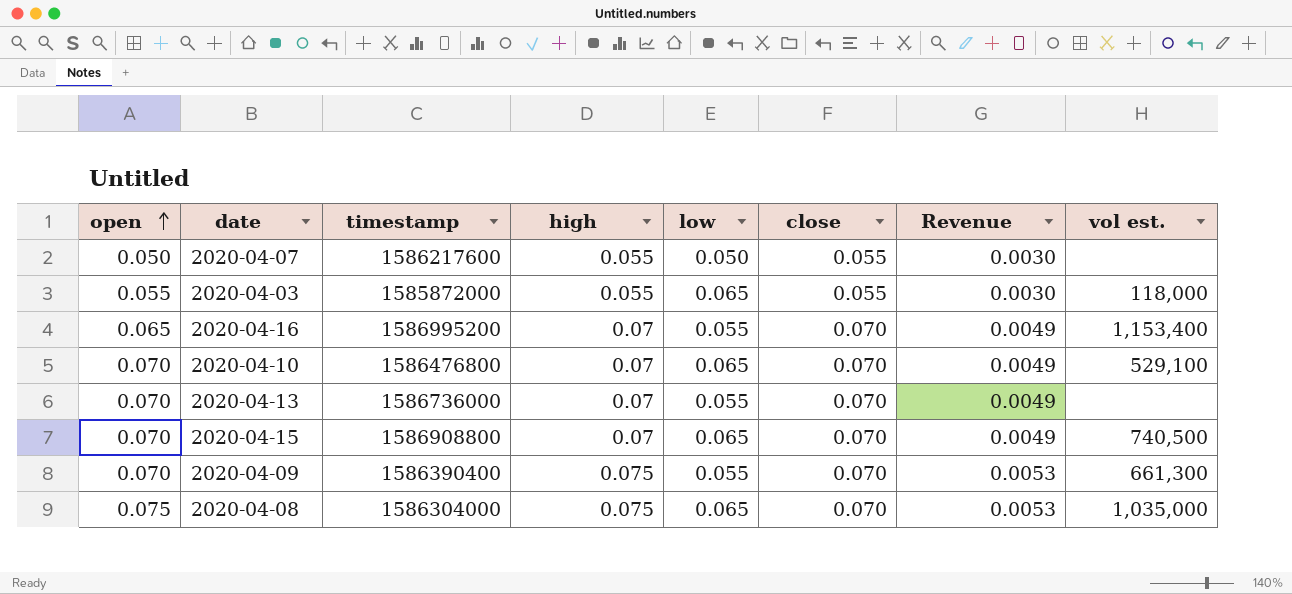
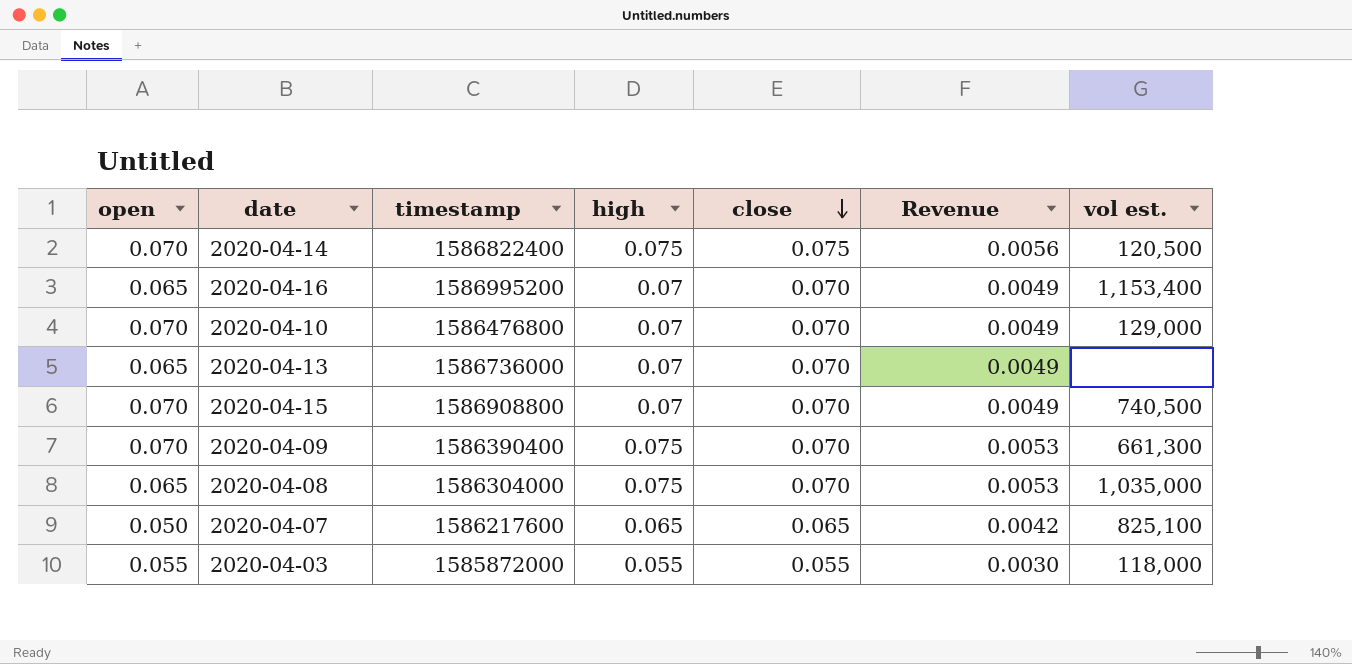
row order: open ascending -> close descending
column low | position: 5 -> none
row 2020-04-14: none -> 0.070 | 1586822400 | 0.075 | 0.075 | 0.0056 | 120,500
2020-04-10 | vol est.: 529,100 -> 129,000
2020-04-13 | open: 0.070 -> 0.065
2020-04-08 | open: 0.075 -> 0.065
2020-04-07 | high: 0.055 -> 0.065
2020-04-07 | close: 0.055 -> 0.065
2020-04-07 | Revenue: 0.0030 -> 0.0042
2020-04-07 | vol est.: none -> 825,100

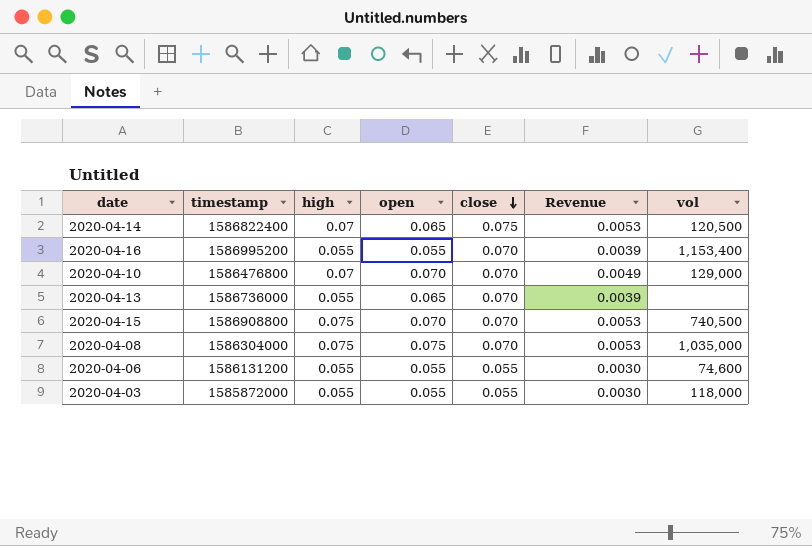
column open | position: 1 -> 4
column name: vol est. -> vol
row 2020-04-09: 0.070 | 1586390400 | 0.075 | 0.070 | 0.0053 | 661,300 -> none
row 2020-04-07: 0.050 | 1586217600 | 0.065 | 0.065 | 0.0042 | 825,100 -> none
2020-04-14 | high: 0.075 -> 0.07
2020-04-14 | open: 0.070 -> 0.065
2020-04-14 | Revenue: 0.0056 -> 0.0053
2020-04-16 | high: 0.07 -> 0.055
2020-04-16 | open: 0.065 -> 0.055
2020-04-16 | Revenue: 0.0049 -> 0.0039
2020-04-13 | high: 0.07 -> 0.055
2020-04-13 | Revenue: 0.0049 -> 0.0039
2020-04-15 | high: 0.07 -> 0.075
2020-04-15 | Revenue: 0.0049 -> 0.0053
2020-04-08 | open: 0.065 -> 0.075
row 2020-04-06: none -> 1586131200 | 0.055 | 0.055 | 0.055 | 0.0030 | 74,600

